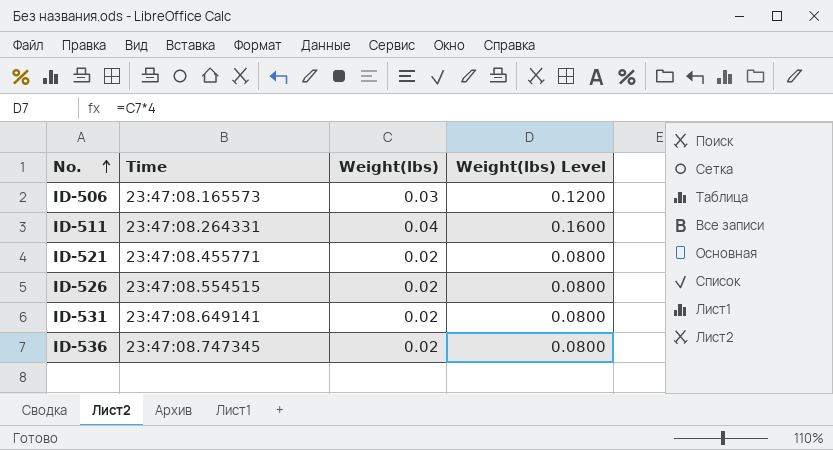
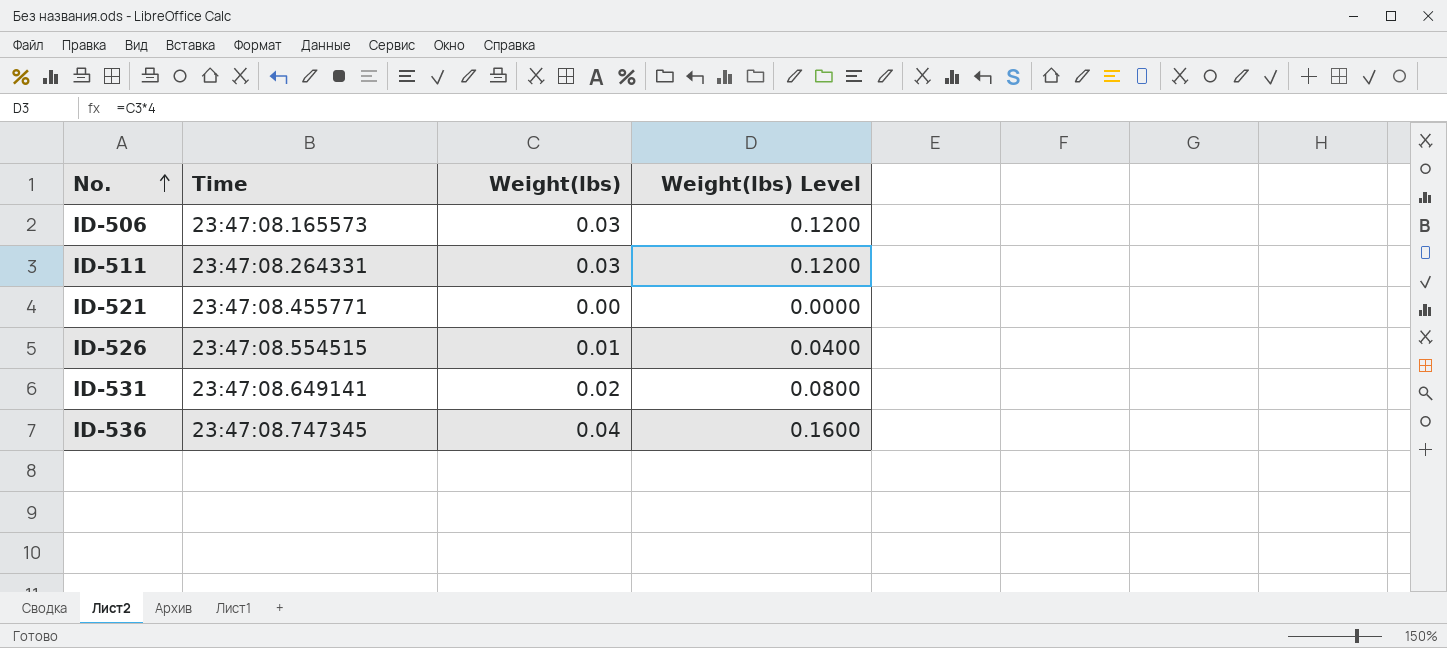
ID-511 | Weight(lbs): 0.04 -> 0.03
ID-511 | Weight(lbs) Level: 0.1600 -> 0.1200
ID-521 | Weight(lbs): 0.02 -> 0.00
ID-521 | Weight(lbs) Level: 0.0800 -> 0.0000
ID-526 | Weight(lbs): 0.02 -> 0.01
ID-526 | Weight(lbs) Level: 0.0800 -> 0.0400
ID-536 | Weight(lbs): 0.02 -> 0.04
ID-536 | Weight(lbs) Level: 0.0800 -> 0.1600

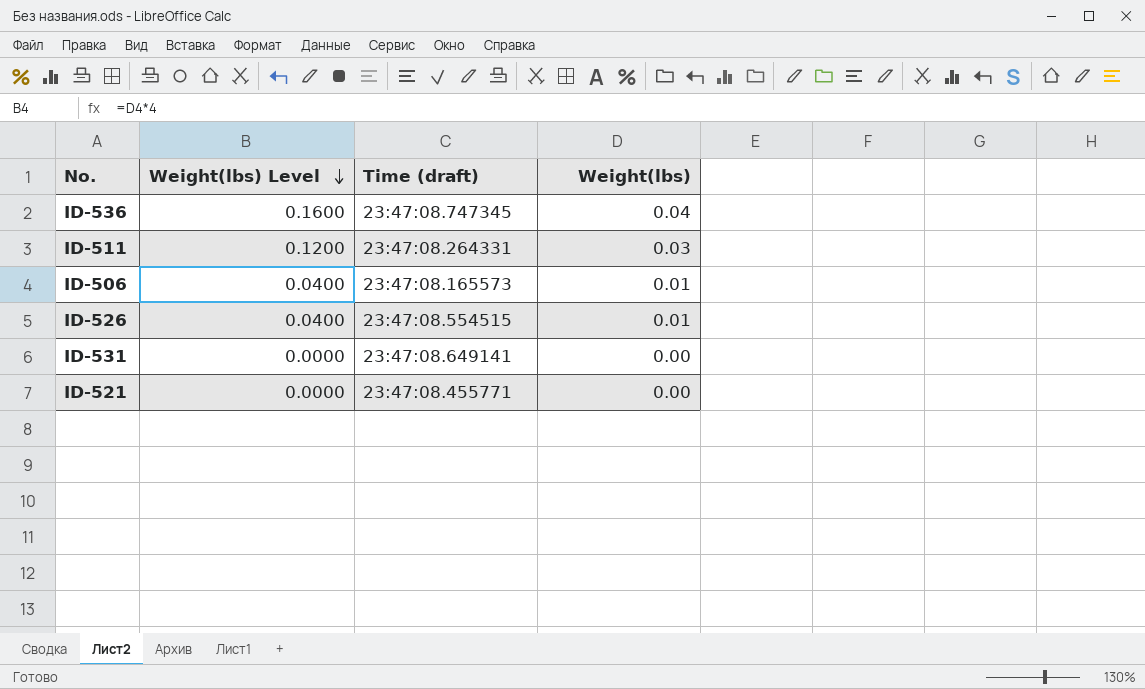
row order: No. ascending -> Weight(lbs) Level descending
column Weight(lbs) Level | position: 4 -> 2
column name: Time -> Time (draft)
ID-506 | Weight(lbs) Level: 0.1200 -> 0.0400
ID-506 | Weight(lbs): 0.03 -> 0.01
ID-531 | Weight(lbs) Level: 0.0800 -> 0.0000
ID-531 | Weight(lbs): 0.02 -> 0.00

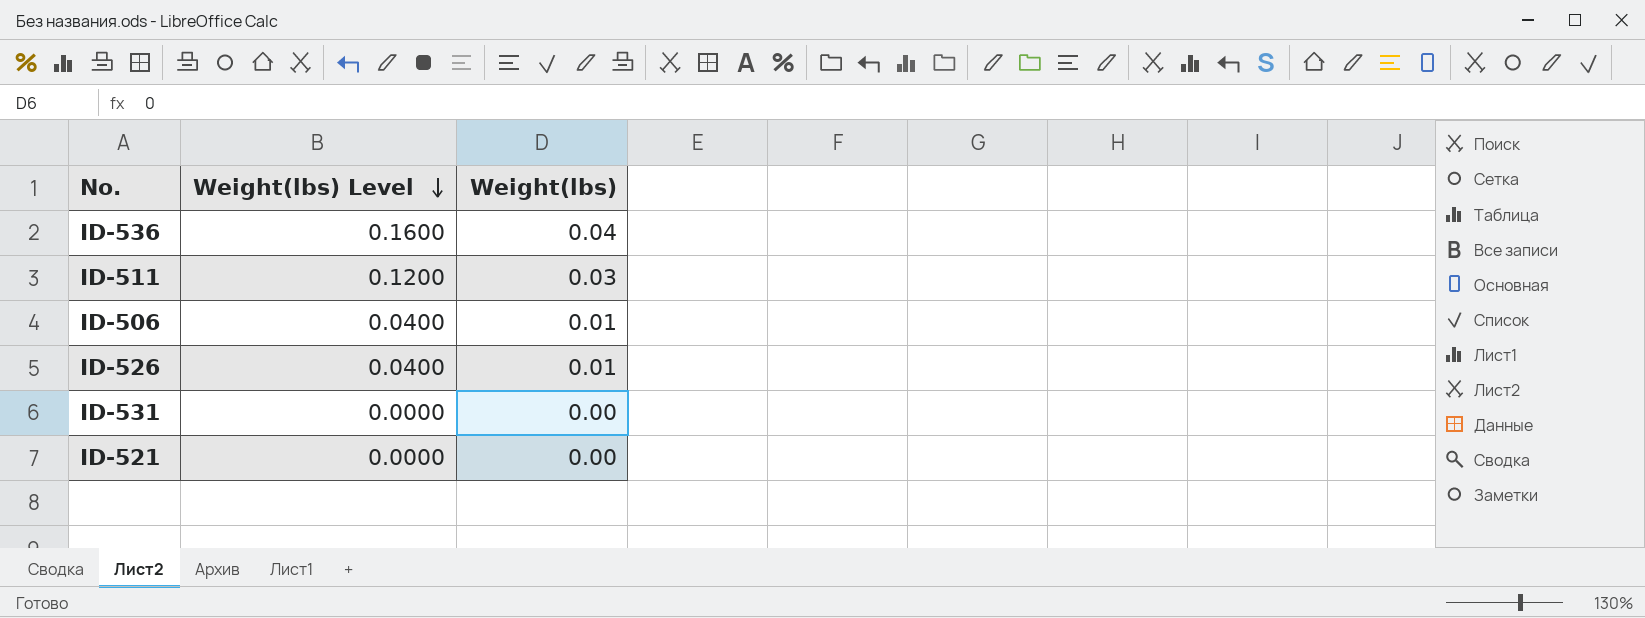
column Time (draft) | position: 3 -> none

